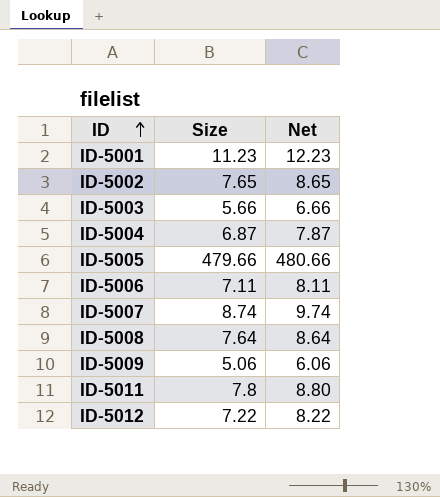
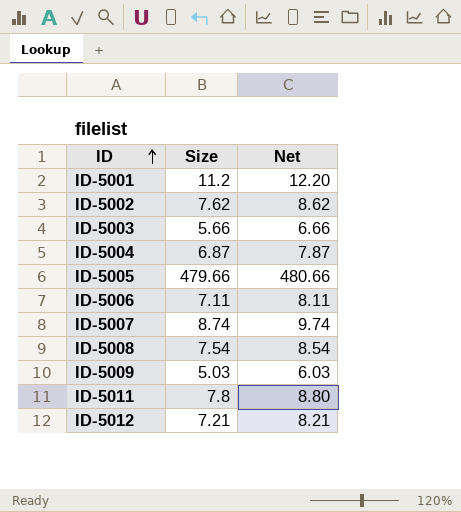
ID-5001 | Size: 11.23 -> 11.2
ID-5001 | Net: 12.23 -> 12.20
ID-5002 | Size: 7.65 -> 7.62
ID-5002 | Net: 8.65 -> 8.62
ID-5008 | Size: 7.64 -> 7.54
ID-5008 | Net: 8.64 -> 8.54
ID-5009 | Size: 5.06 -> 5.03
ID-5009 | Net: 6.06 -> 6.03
ID-5012 | Size: 7.22 -> 7.21
ID-5012 | Net: 8.22 -> 8.21

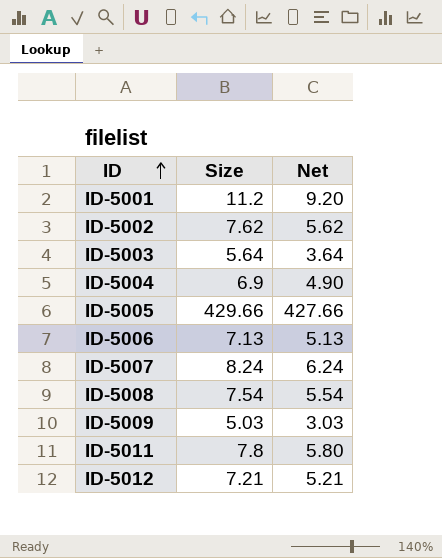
column Net | formula: [Size] + 1 -> [Size] - 2
ID-5003 | Size: 5.66 -> 5.64
ID-5004 | Size: 6.87 -> 6.9
ID-5005 | Size: 479.66 -> 429.66
ID-5006 | Size: 7.11 -> 7.13
ID-5007 | Size: 8.74 -> 8.24

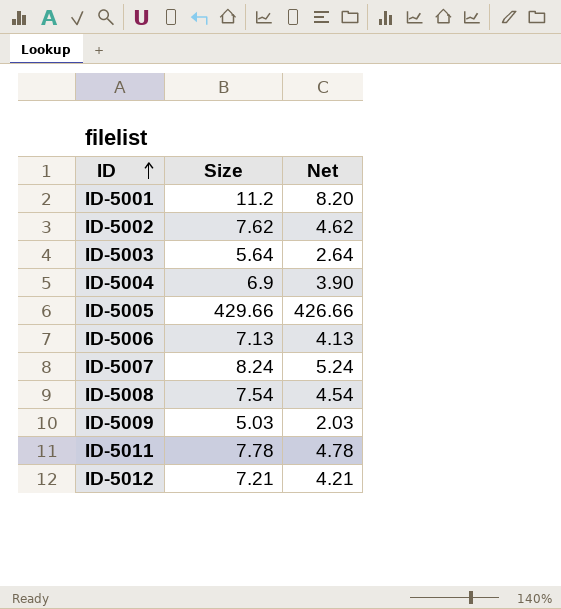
column Net | formula: [Size] - 2 -> [Size] - 3
ID-5011 | Size: 7.8 -> 7.78

